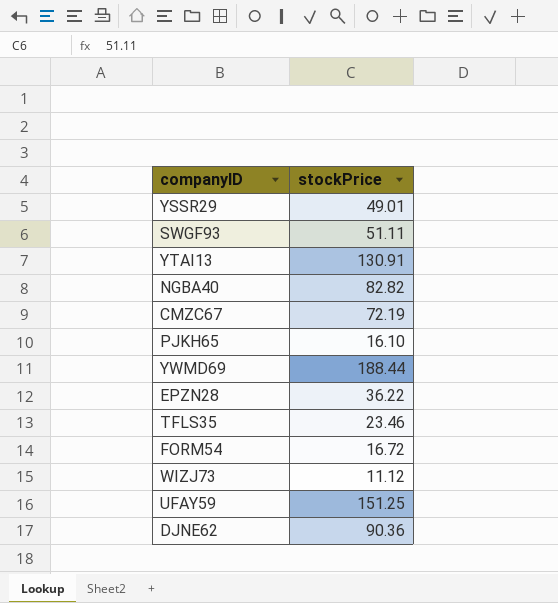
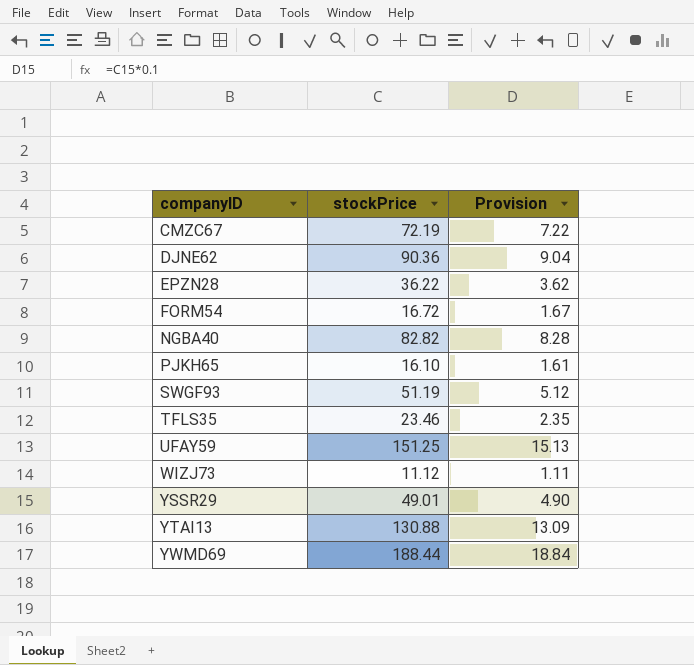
row order: none -> companyID ascending
column Provision | formula: none -> [stockPrice] * 0.1
SWGF93 | stockPrice: 51.11 -> 51.19
YTAI13 | stockPrice: 130.91 -> 130.88

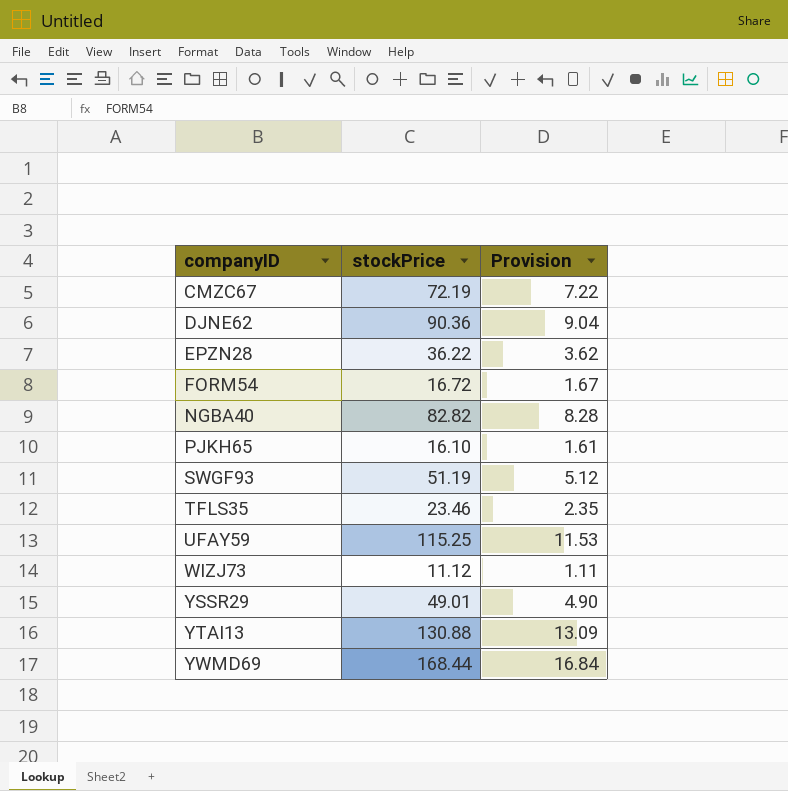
UFAY59 | stockPrice: 151.25 -> 115.25
UFAY59 | Provision: 15.13 -> 11.53
YWMD69 | stockPrice: 188.44 -> 168.44
YWMD69 | Provision: 18.84 -> 16.84

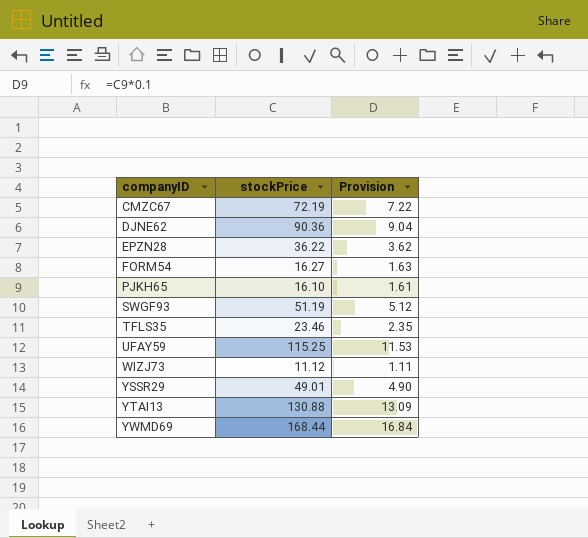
row NGBA40: 82.82 | 8.28 -> none
FORM54 | stockPrice: 16.72 -> 16.27
FORM54 | Provision: 1.67 -> 1.63

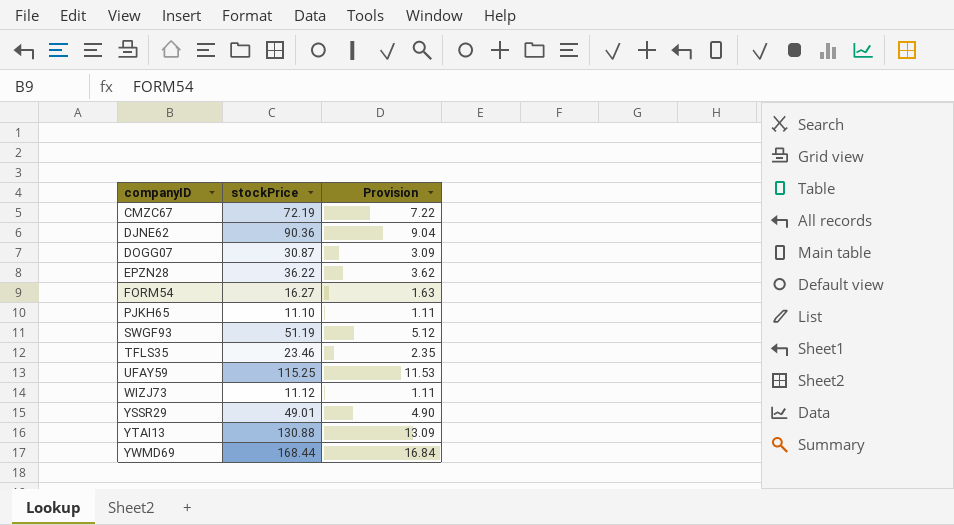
row DOGG07: none -> 30.87 | 3.09
PJKH65 | stockPrice: 16.10 -> 11.10
PJKH65 | Provision: 1.61 -> 1.11

